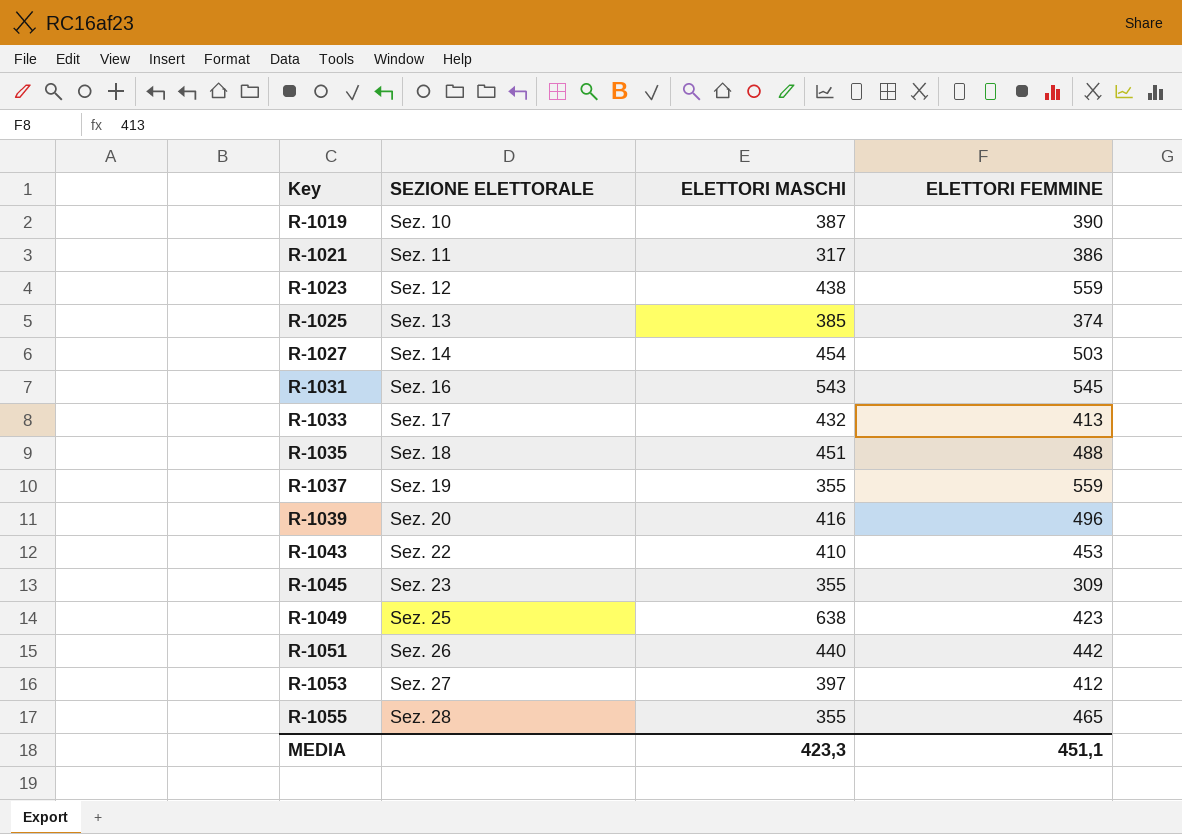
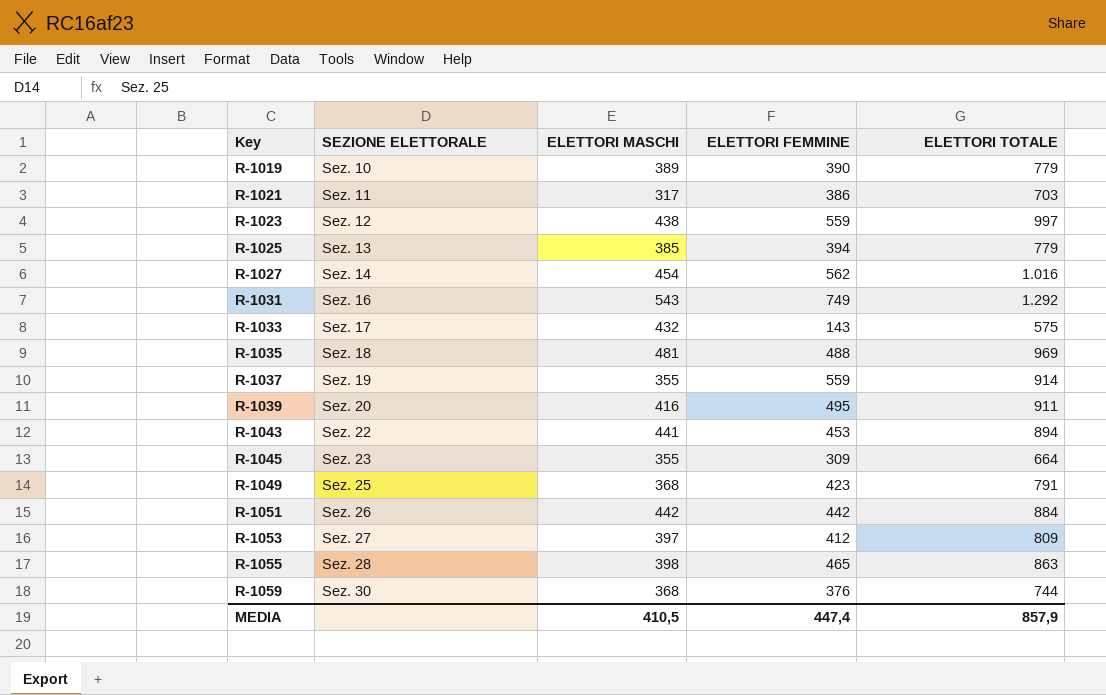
column ELETTORI TOTALE | formula: none -> [ELETTORI MASCHI] + [ELETTORI FEMMINE]
R-1019 | ELETTORI MASCHI: 387 -> 389
R-1025 | ELETTORI FEMMINE: 374 -> 394
R-1027 | ELETTORI FEMMINE: 503 -> 562
R-1031 | ELETTORI FEMMINE: 545 -> 749
R-1033 | ELETTORI FEMMINE: 413 -> 143
R-1035 | ELETTORI MASCHI: 451 -> 481
R-1039 | ELETTORI FEMMINE: 496 -> 495
R-1043 | ELETTORI MASCHI: 410 -> 441
R-1049 | ELETTORI MASCHI: 638 -> 368
R-1051 | ELETTORI MASCHI: 440 -> 442
R-1055 | ELETTORI MASCHI: 355 -> 398
row R-1059: none -> Sez. 30 | 368 | 376 | 744
MEDIA | ELETTORI MASCHI: 423,3 -> 410,5
MEDIA | ELETTORI FEMMINE: 451,1 -> 447,4

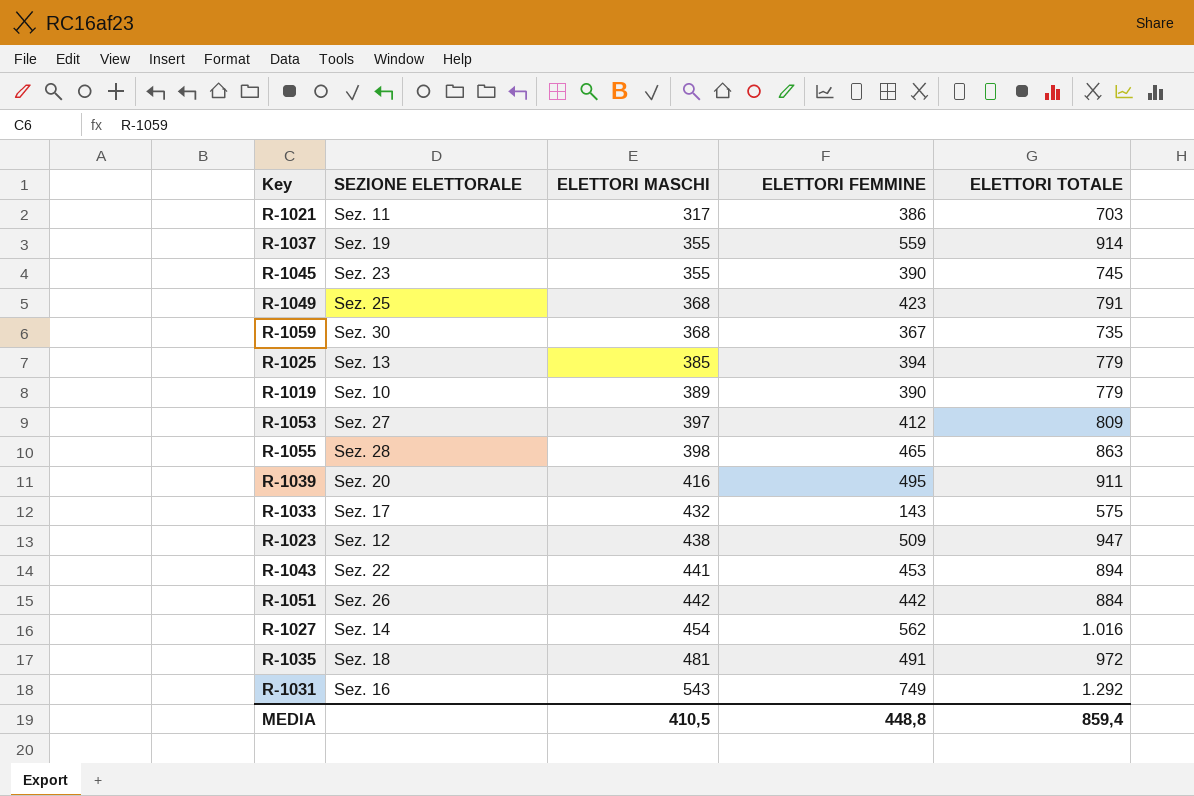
row order: Key ascending -> ELETTORI MASCHI ascending
R-1045 | ELETTORI FEMMINE: 309 -> 390
R-1045 | ELETTORI TOTALE: 664 -> 745
R-1059 | ELETTORI FEMMINE: 376 -> 367
R-1059 | ELETTORI TOTALE: 744 -> 735
R-1023 | ELETTORI FEMMINE: 559 -> 509
R-1023 | ELETTORI TOTALE: 997 -> 947
R-1035 | ELETTORI FEMMINE: 488 -> 491
R-1035 | ELETTORI TOTALE: 969 -> 972
MEDIA | ELETTORI FEMMINE: 447,4 -> 448,8
MEDIA | ELETTORI TOTALE: 857,9 -> 859,4

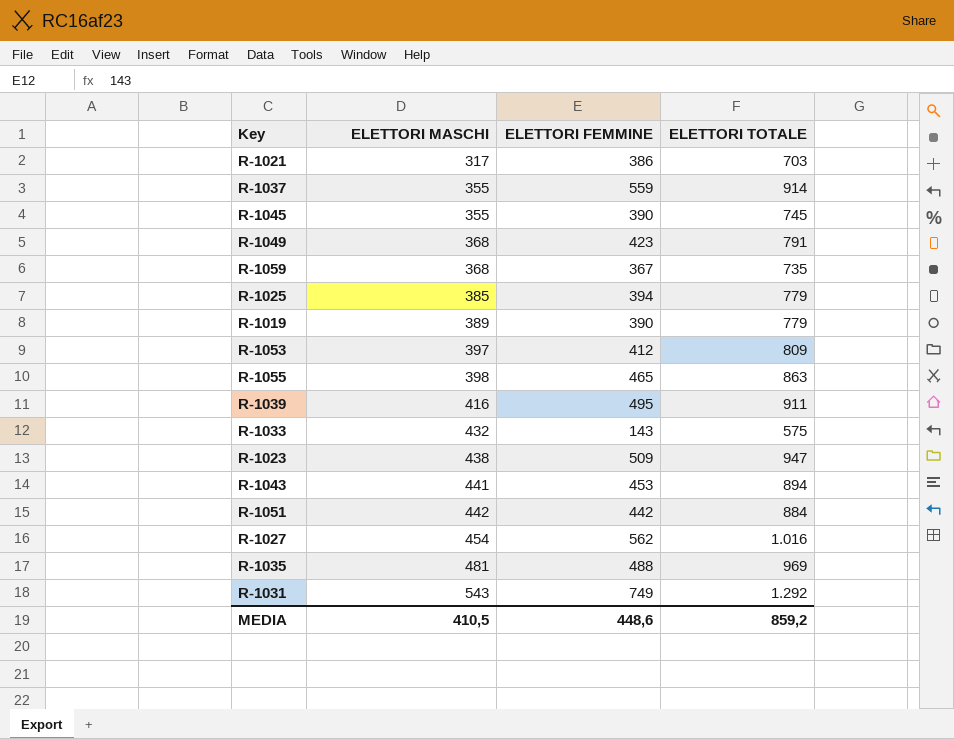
column SEZIONE ELETTORALE | position: 2 -> none
R-1035 | ELETTORI FEMMINE: 491 -> 488
R-1035 | ELETTORI TOTALE: 972 -> 969
MEDIA | ELETTORI FEMMINE: 448,8 -> 448,6
MEDIA | ELETTORI TOTALE: 859,4 -> 859,2

